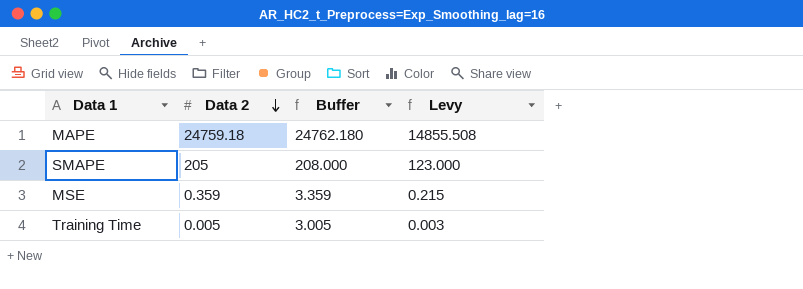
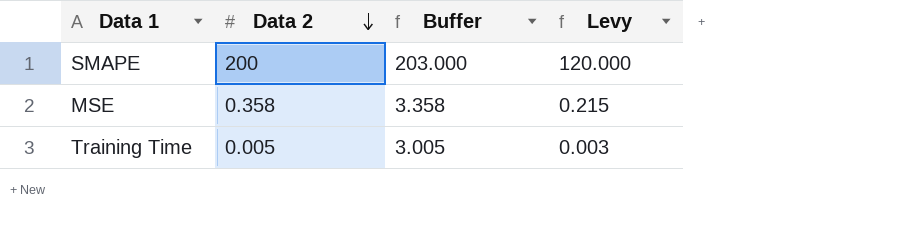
row MAPE: 24759.18 | 24762.180 | 14855.508 -> none
SMAPE | Data 2: 205 -> 200
SMAPE | Buffer: 208.000 -> 203.000
SMAPE | Levy: 123.000 -> 120.000
MSE | Data 2: 0.359 -> 0.358
MSE | Buffer: 3.359 -> 3.358

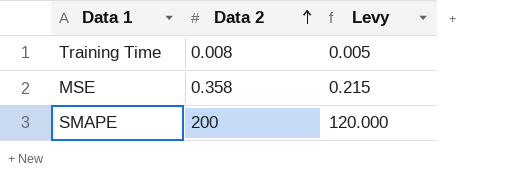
row order: Data 2 descending -> Data 2 ascending
column Buffer | formula: [Data 2] + 3 -> none
Training Time | Data 2: 0.005 -> 0.008
Training Time | Levy: 0.003 -> 0.005

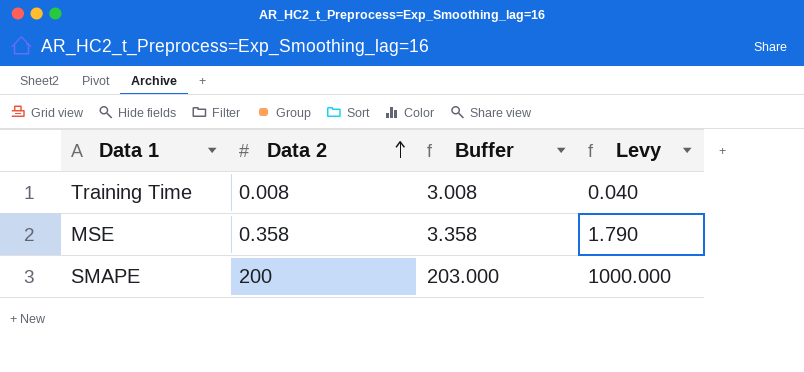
column Buffer | formula: none -> [Data 2] + 3
column Levy | formula: [Data 2] * 0.6 -> [Data 2] * 5

